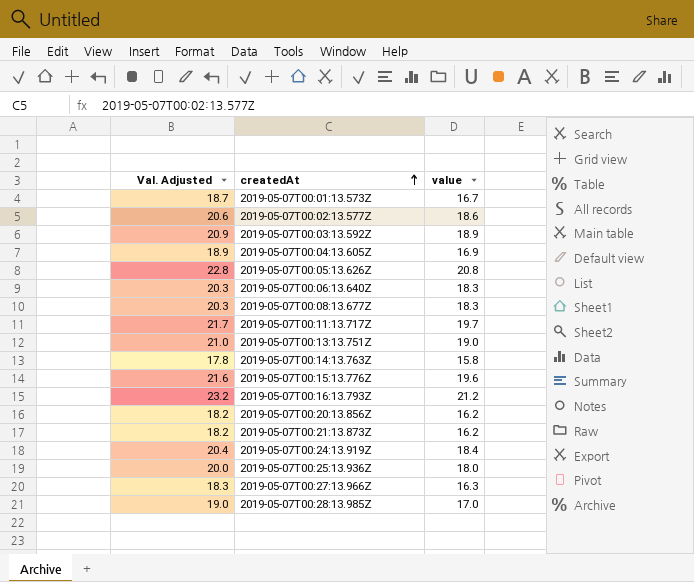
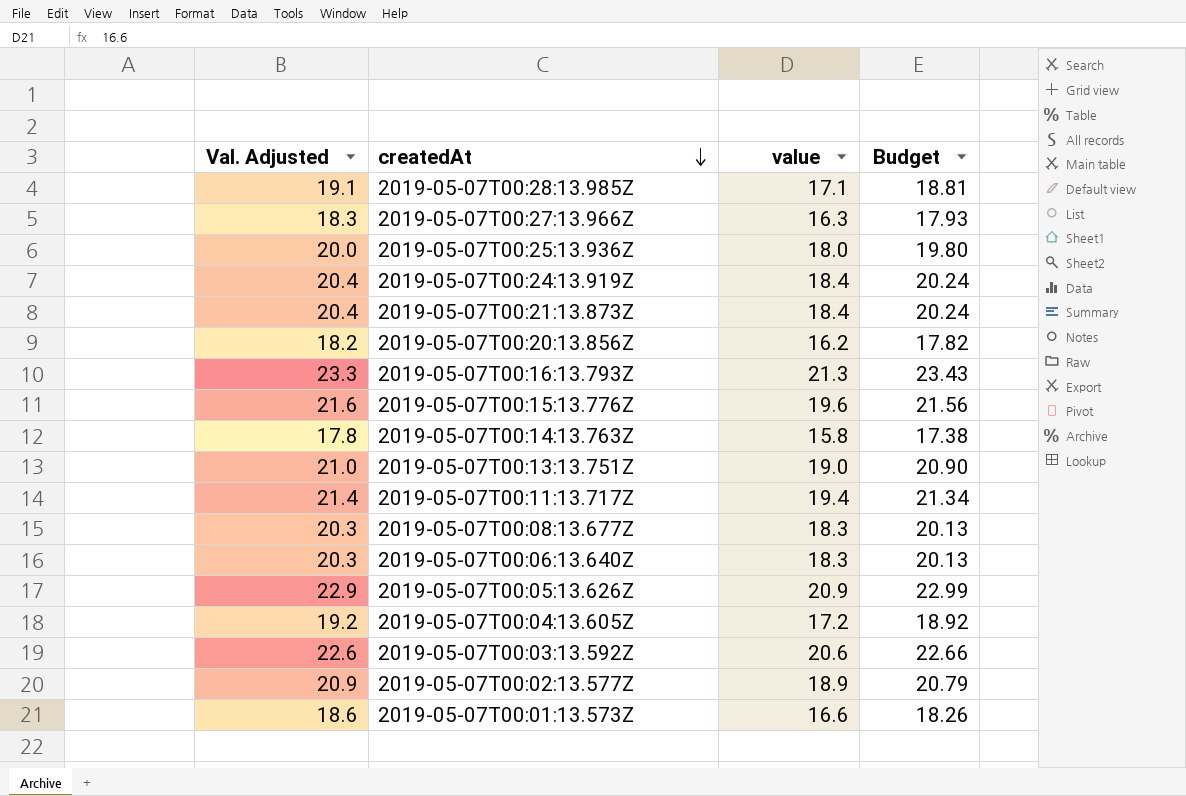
row order: createdAt ascending -> createdAt descending
column Budget | formula: none -> [value] * 1.1
2019-05-07T00:28:13.985Z | Val. Adjusted: 19.0 -> 19.1
2019-05-07T00:28:13.985Z | value: 17.0 -> 17.1
2019-05-07T00:21:13.873Z | Val. Adjusted: 18.2 -> 20.4
2019-05-07T00:21:13.873Z | value: 16.2 -> 18.4
2019-05-07T00:16:13.793Z | Val. Adjusted: 23.2 -> 23.3
2019-05-07T00:16:13.793Z | value: 21.2 -> 21.3
2019-05-07T00:11:13.717Z | Val. Adjusted: 21.7 -> 21.4
2019-05-07T00:11:13.717Z | value: 19.7 -> 19.4
2019-05-07T00:05:13.626Z | Val. Adjusted: 22.8 -> 22.9
2019-05-07T00:05:13.626Z | value: 20.8 -> 20.9
2019-05-07T00:04:13.605Z | Val. Adjusted: 18.9 -> 19.2
2019-05-07T00:04:13.605Z | value: 16.9 -> 17.2
2019-05-07T00:03:13.592Z | Val. Adjusted: 20.9 -> 22.6
2019-05-07T00:03:13.592Z | value: 18.9 -> 20.6
2019-05-07T00:02:13.577Z | Val. Adjusted: 20.6 -> 20.9
2019-05-07T00:02:13.577Z | value: 18.6 -> 18.9
2019-05-07T00:01:13.573Z | Val. Adjusted: 18.7 -> 18.6
2019-05-07T00:01:13.573Z | value: 16.7 -> 16.6

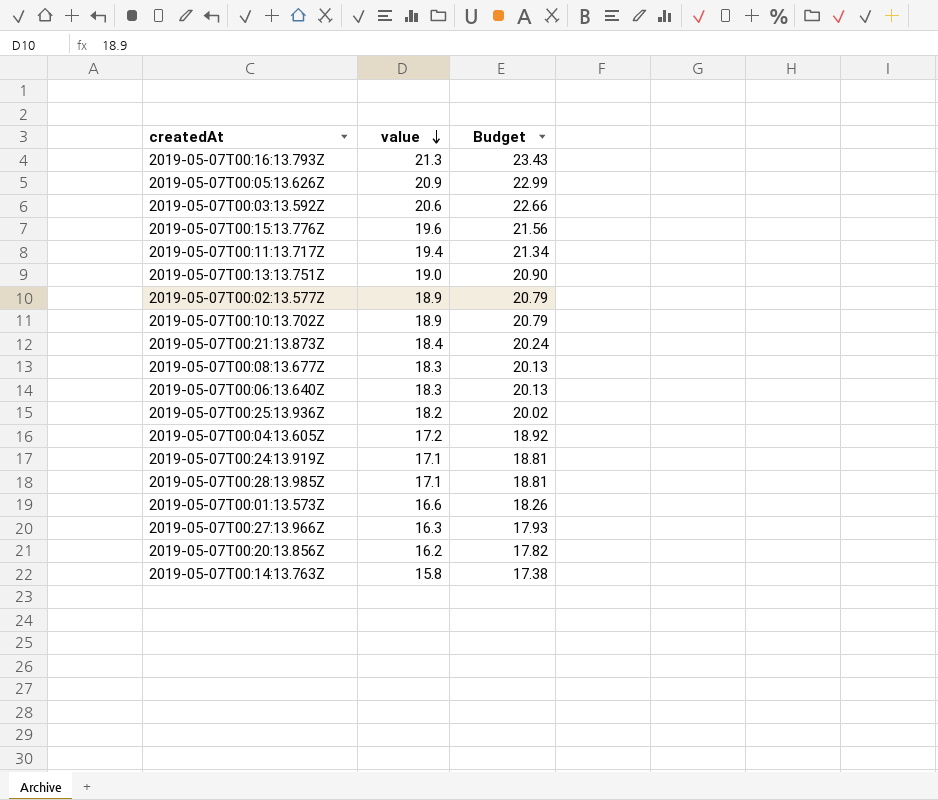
row order: createdAt descending -> value descending
column Val. Adjusted | formula: [value] + 2 -> none
row 2019-05-07T00:10:13.702Z: none -> 18.9 | 20.79
2019-05-07T00:25:13.936Z | value: 18.0 -> 18.2
2019-05-07T00:25:13.936Z | Budget: 19.80 -> 20.02
2019-05-07T00:24:13.919Z | value: 18.4 -> 17.1
2019-05-07T00:24:13.919Z | Budget: 20.24 -> 18.81

